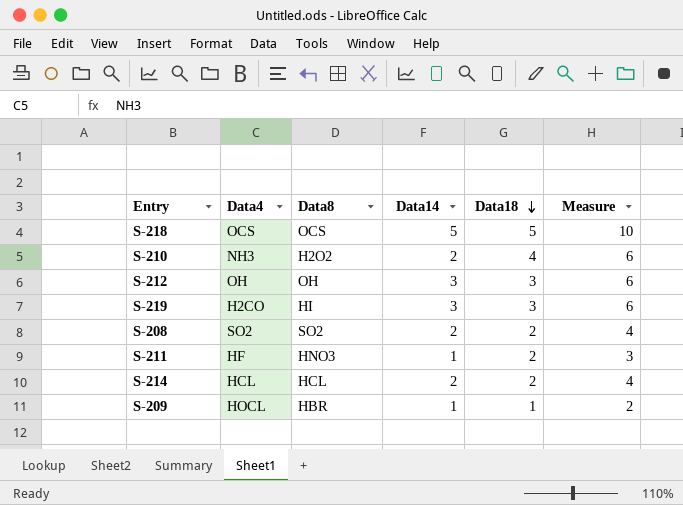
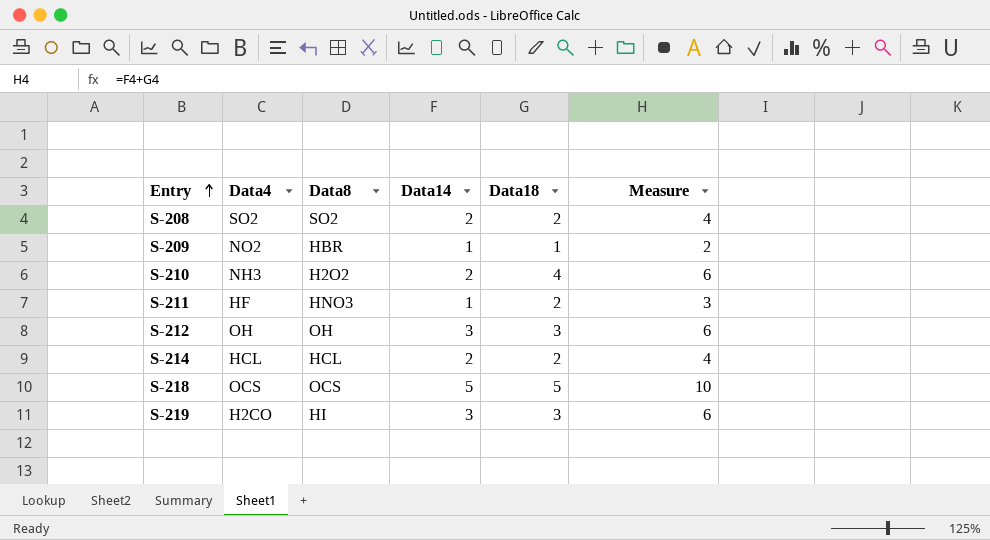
row order: Data18 descending -> Entry ascending
S-209 | Data4: HOCL -> NO2

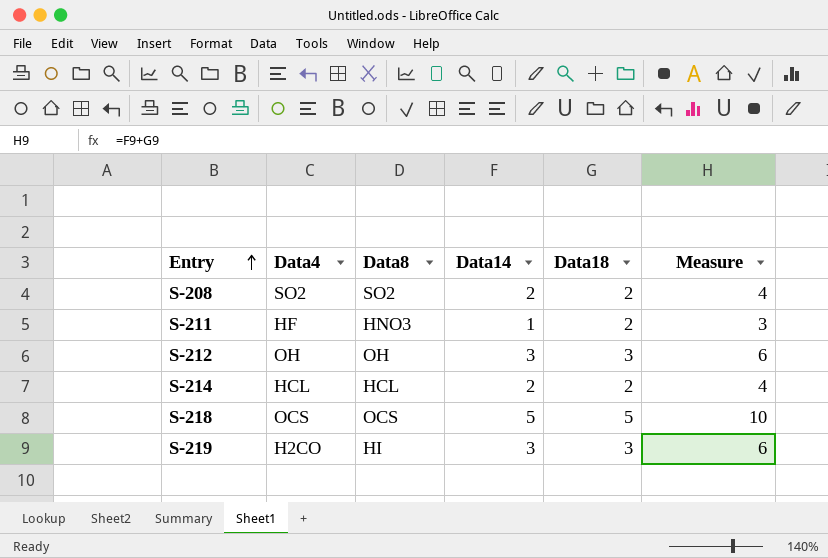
row S-209: NO2 | HBR | 1 | 1 | 2 -> none
row S-210: NH3 | H2O2 | 2 | 4 | 6 -> none

